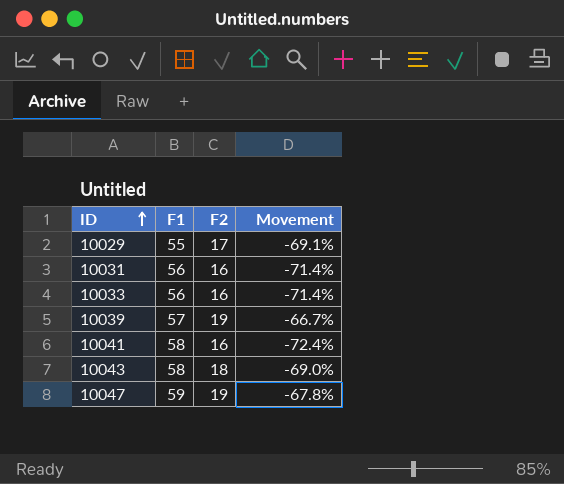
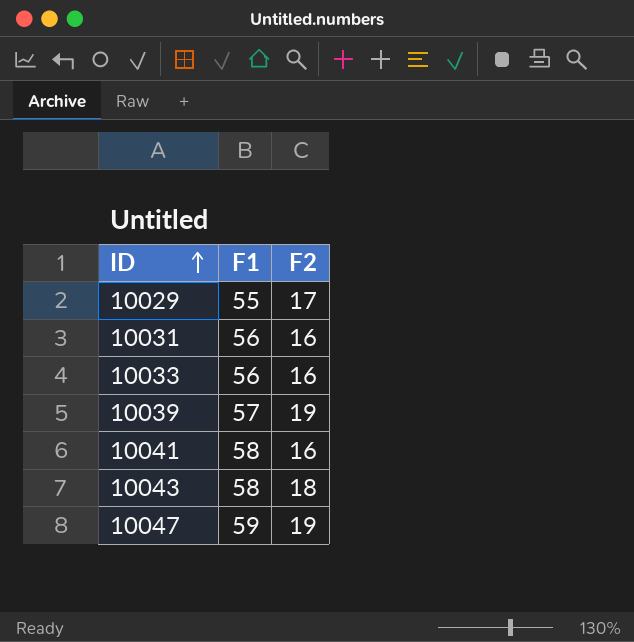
column Movement | formula: ([F2] - [F1]) / [F1] -> none

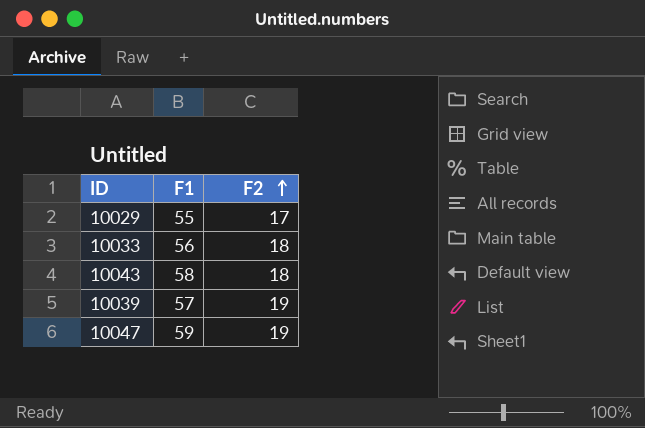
row order: ID ascending -> F2 ascending
row 10031: 56 | 16 -> none
row 10041: 58 | 16 -> none
10033 | F2: 16 -> 18

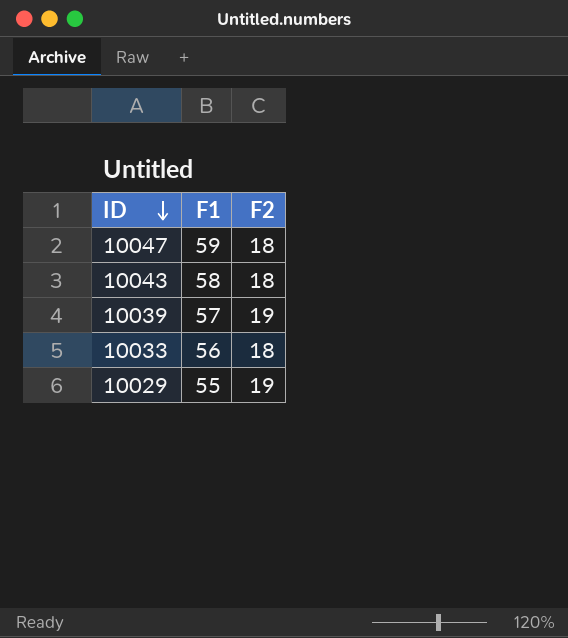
row order: F2 ascending -> ID descending
10047 | F2: 19 -> 18
10029 | F2: 17 -> 19

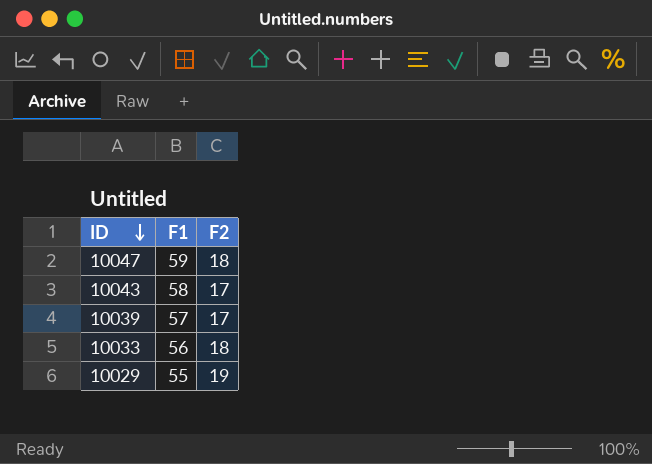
10043 | F2: 18 -> 17
10039 | F2: 19 -> 17

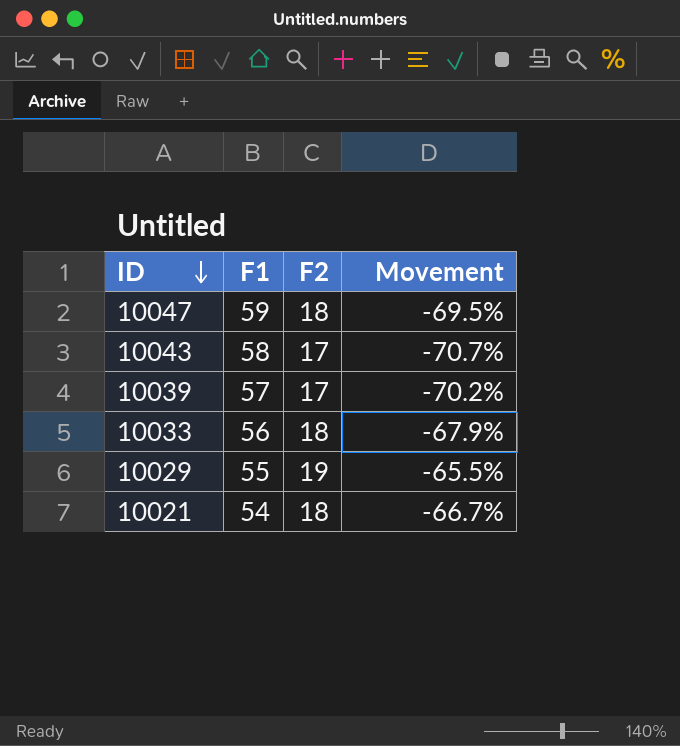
column Movement | formula: none -> ([F2] - [F1]) / [F1]
row 10021: none -> 54 | 18 | -66.7%

